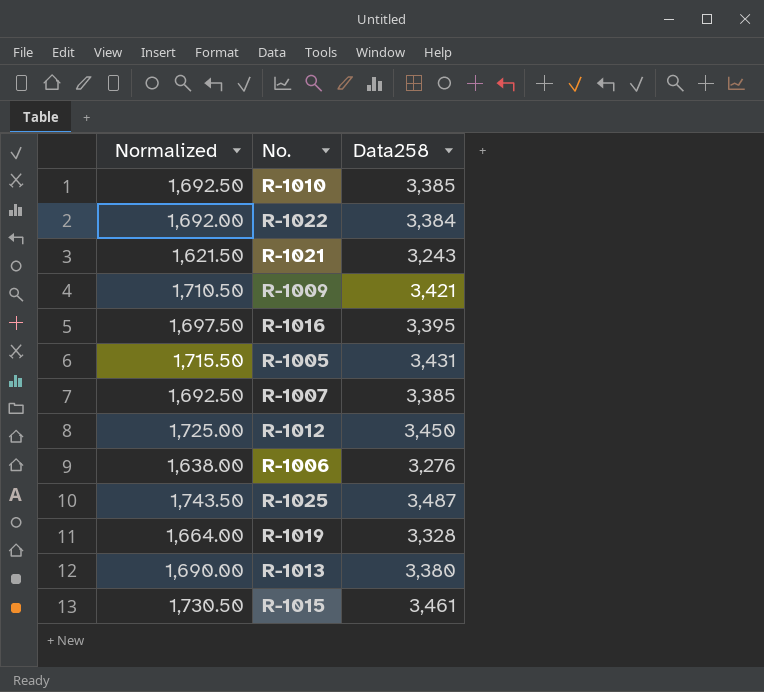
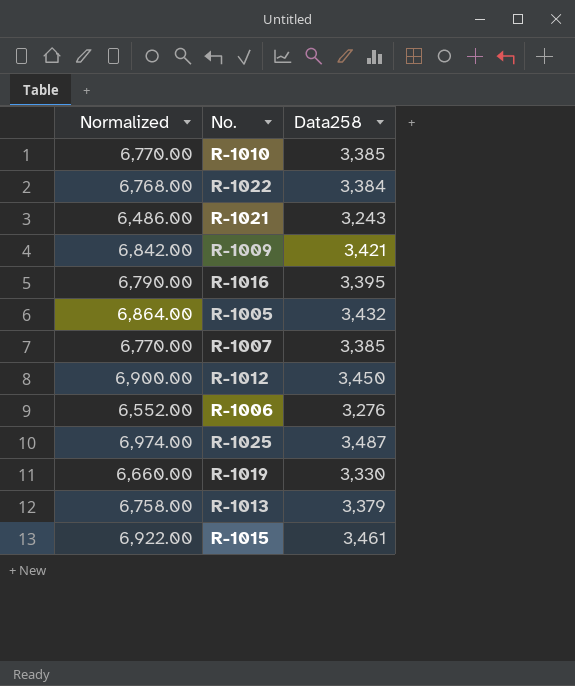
column Normalized | formula: [Data258] * 0.5 -> [Data258] * 2
R-1005 | Data258: 3,431 -> 3,432
R-1019 | Data258: 3,328 -> 3,330
R-1013 | Data258: 3,380 -> 3,379

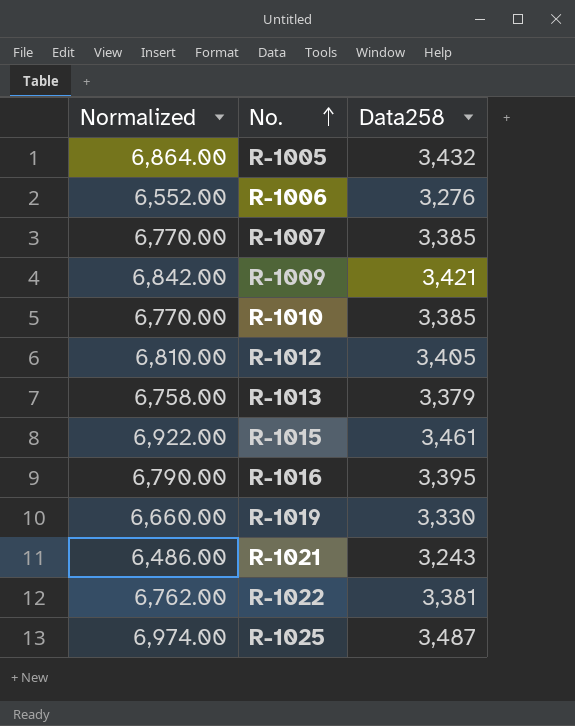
row order: none -> No. ascending
R-1012 | Normalized: 6,900.00 -> 6,810.00
R-1012 | Data258: 3,450 -> 3,405
R-1022 | Normalized: 6,768.00 -> 6,762.00
R-1022 | Data258: 3,384 -> 3,381

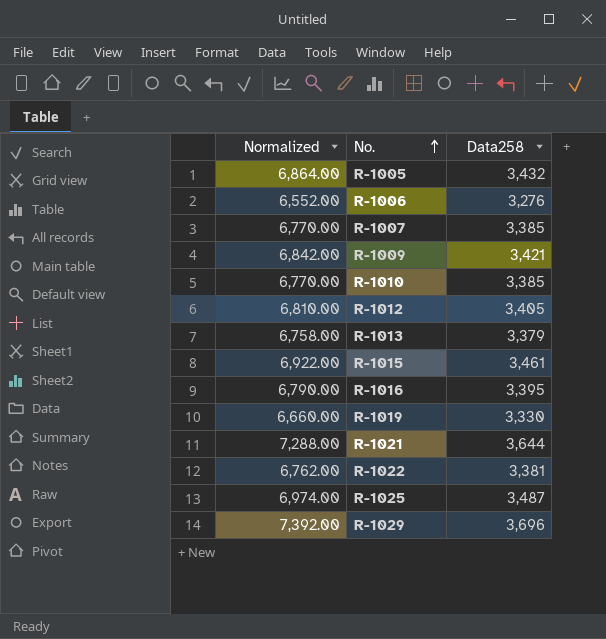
R-1021 | Normalized: 6,486.00 -> 7,288.00
R-1021 | Data258: 3,243 -> 3,644
row R-1029: none -> 7,392.00 | 3,696

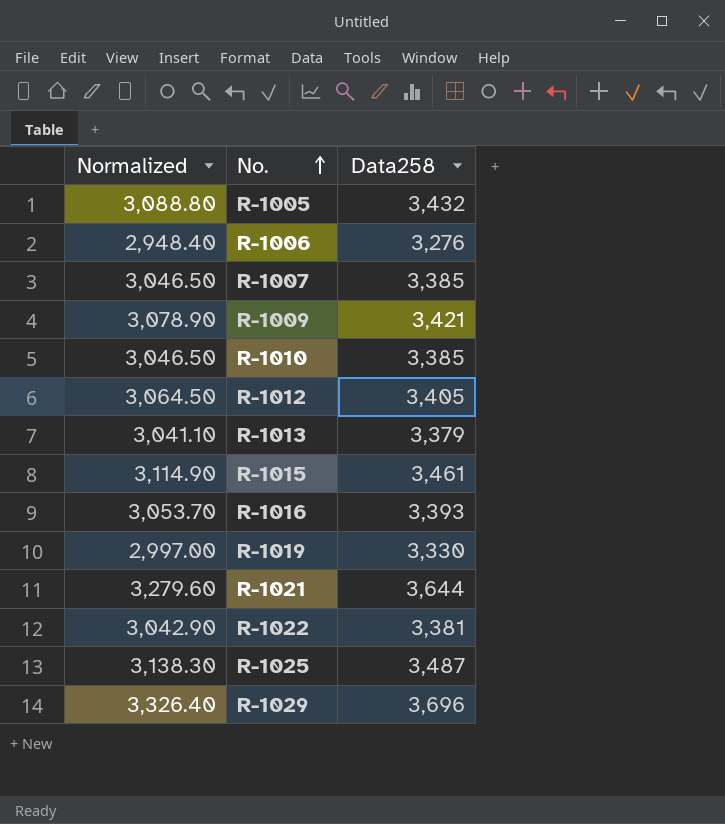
column Normalized | formula: [Data258] * 2 -> [Data258] * 0.9
R-1016 | Data258: 3,395 -> 3,393

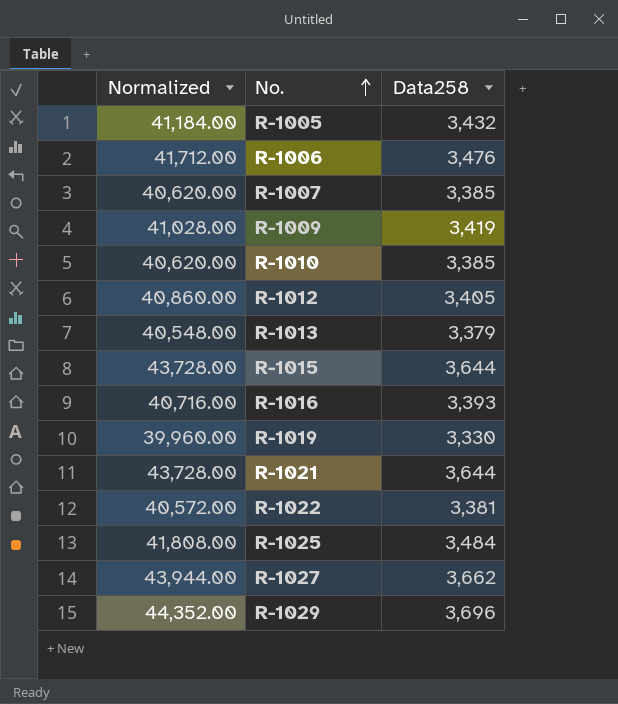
column Normalized | formula: [Data258] * 0.9 -> [Data258] * 12
R-1006 | Data258: 3,276 -> 3,476
R-1009 | Data258: 3,421 -> 3,419
R-1015 | Data258: 3,461 -> 3,644
R-1025 | Data258: 3,487 -> 3,484
row R-1027: none -> 43,944.00 | 3,662

